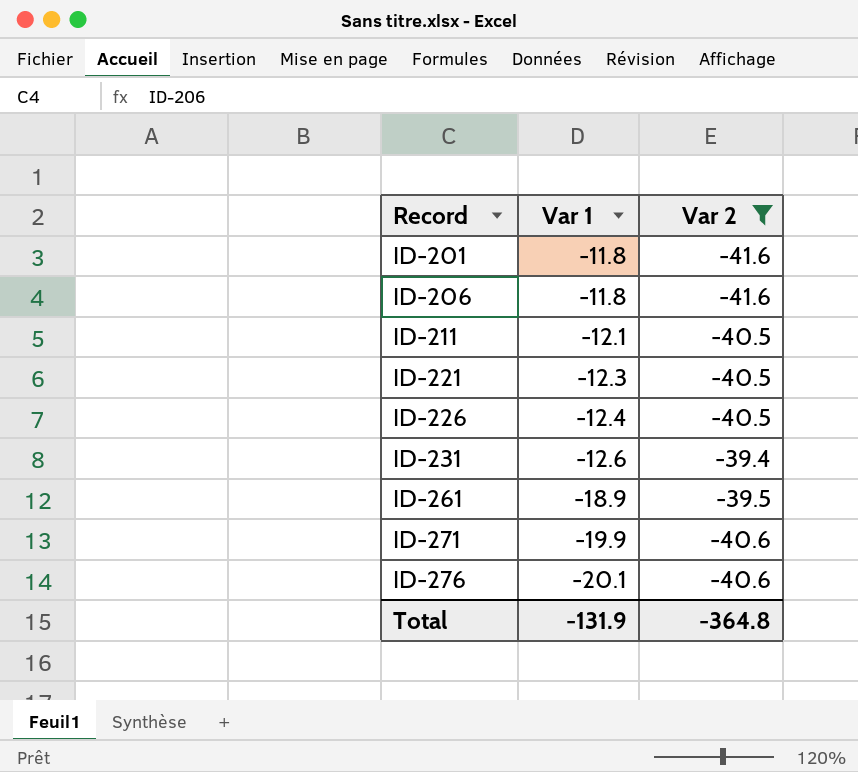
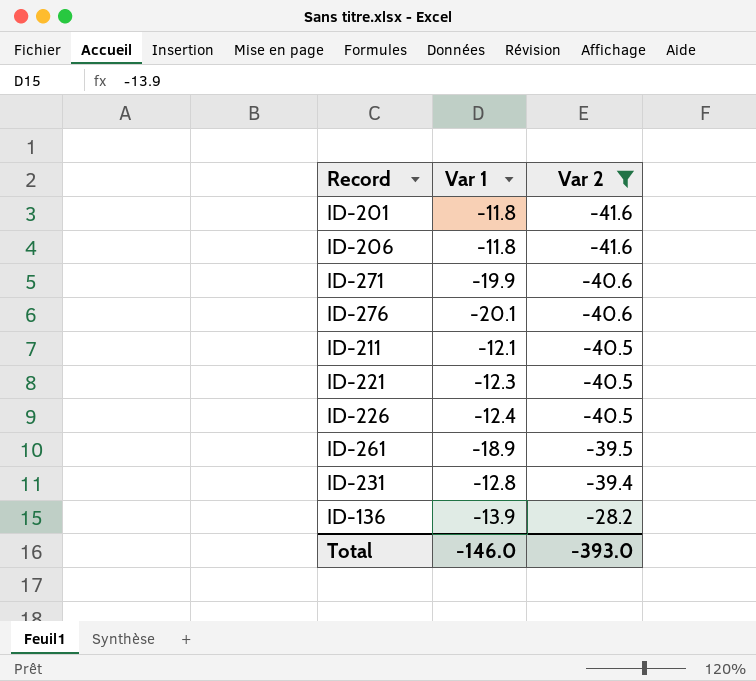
row order: Record ascending -> Var 2 ascending
ID-231 | Var 1: -12.6 -> -12.8
row ID-136: none -> -13.9 | -28.2
Total | Var 1: -131.9 -> -146.0
Total | Var 2: -364.8 -> -393.0

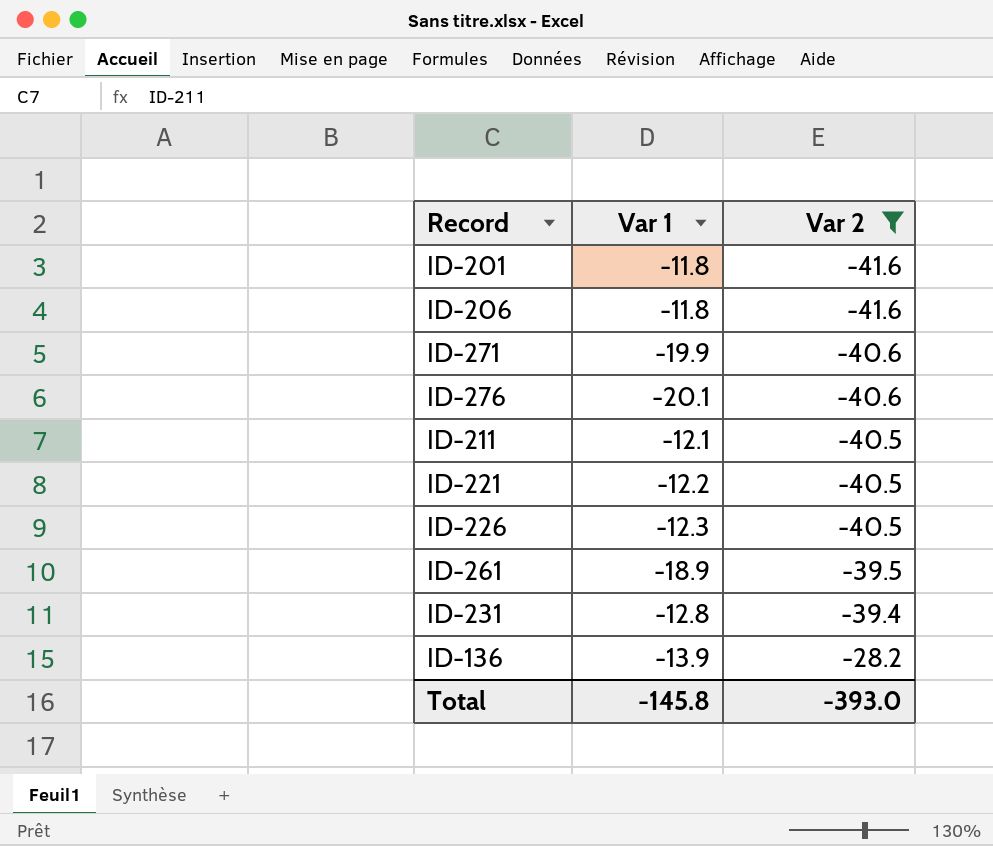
ID-221 | Var 1: -12.3 -> -12.2
ID-226 | Var 1: -12.4 -> -12.3
Total | Var 1: -146.0 -> -145.8

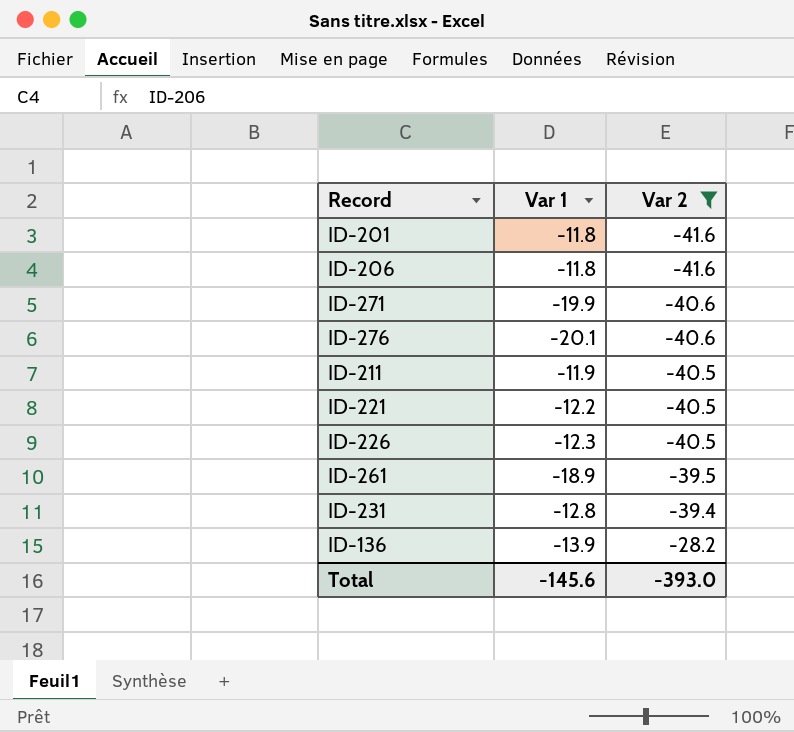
ID-211 | Var 1: -12.1 -> -11.9
Total | Var 1: -145.8 -> -145.6

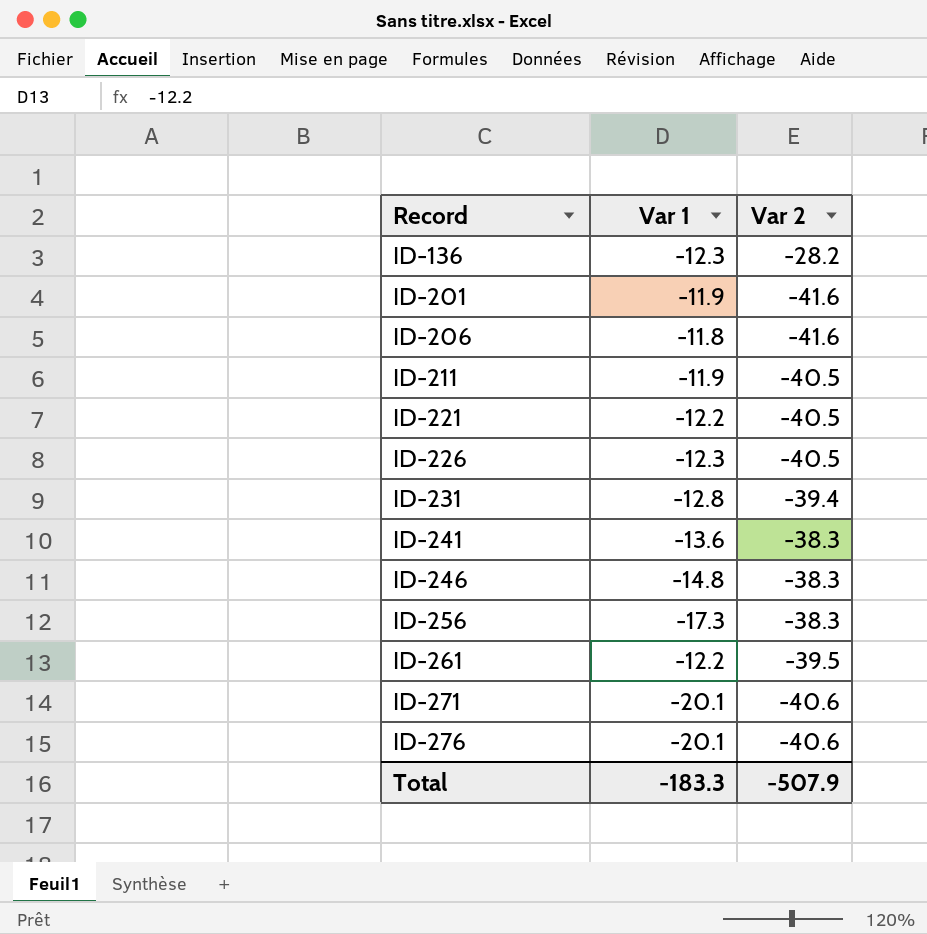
filter: Var 2 != -38.3 -> none
row order: Var 2 ascending -> Record ascending
ID-136 | Var 1: -13.9 -> -12.3
ID-201 | Var 1: -11.8 -> -11.9
ID-261 | Var 1: -18.9 -> -12.2
ID-271 | Var 1: -19.9 -> -20.1
Total | Var 1: -145.6 -> -183.3
Total | Var 2: -393.0 -> -507.9

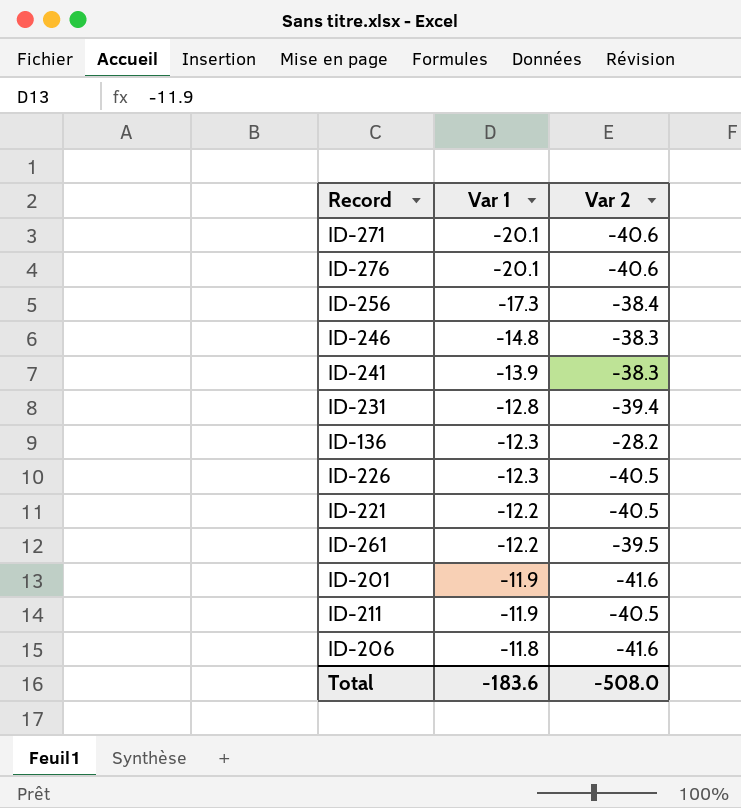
row order: Record ascending -> Var 1 ascending
ID-256 | Var 2: -38.3 -> -38.4
ID-241 | Var 1: -13.6 -> -13.9
Total | Var 1: -183.3 -> -183.6
Total | Var 2: -507.9 -> -508.0

